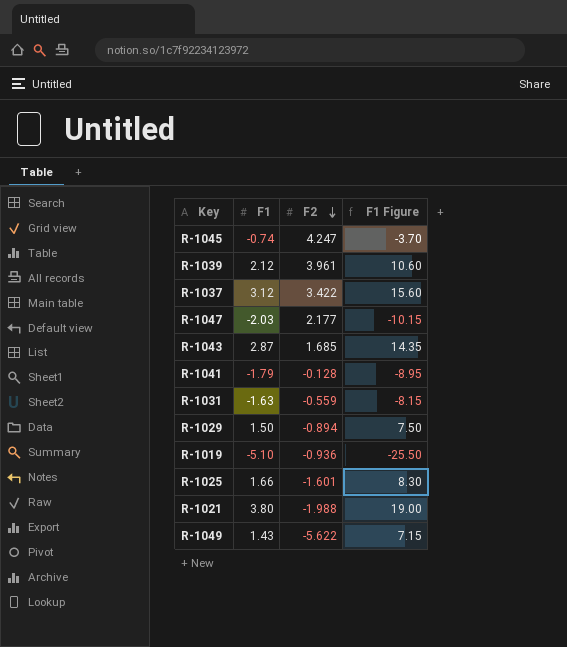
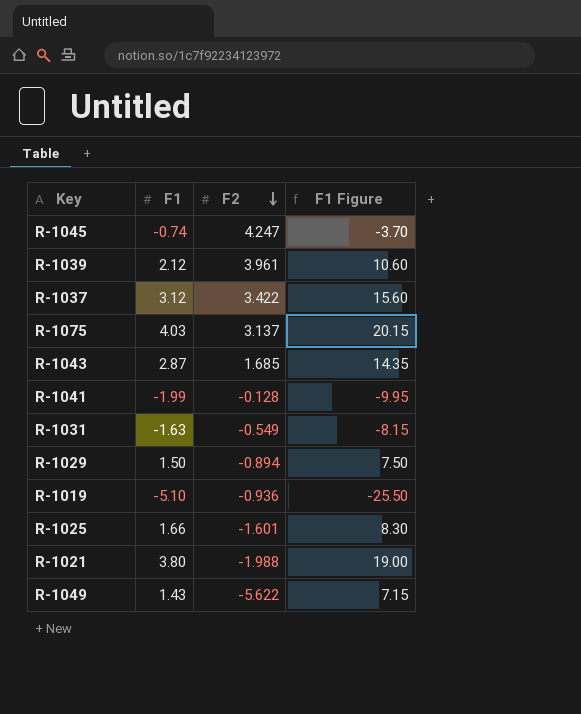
row R-1047: -2.03 | 2.177 | -10.15 -> none
row R-1075: none -> 4.03 | 3.137 | 20.15
R-1041 | F1: -1.79 -> -1.99
R-1041 | F1 Figure: -8.95 -> -9.95
R-1031 | F2: -0.559 -> -0.549

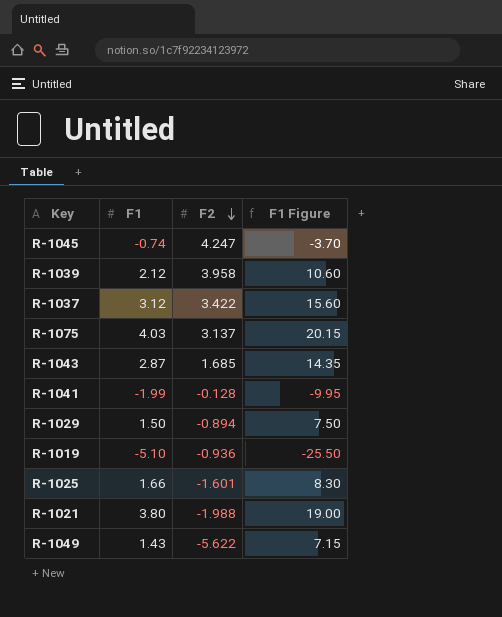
row R-1031: -1.63 | -0.549 | -8.15 -> none
R-1039 | F2: 3.961 -> 3.958

